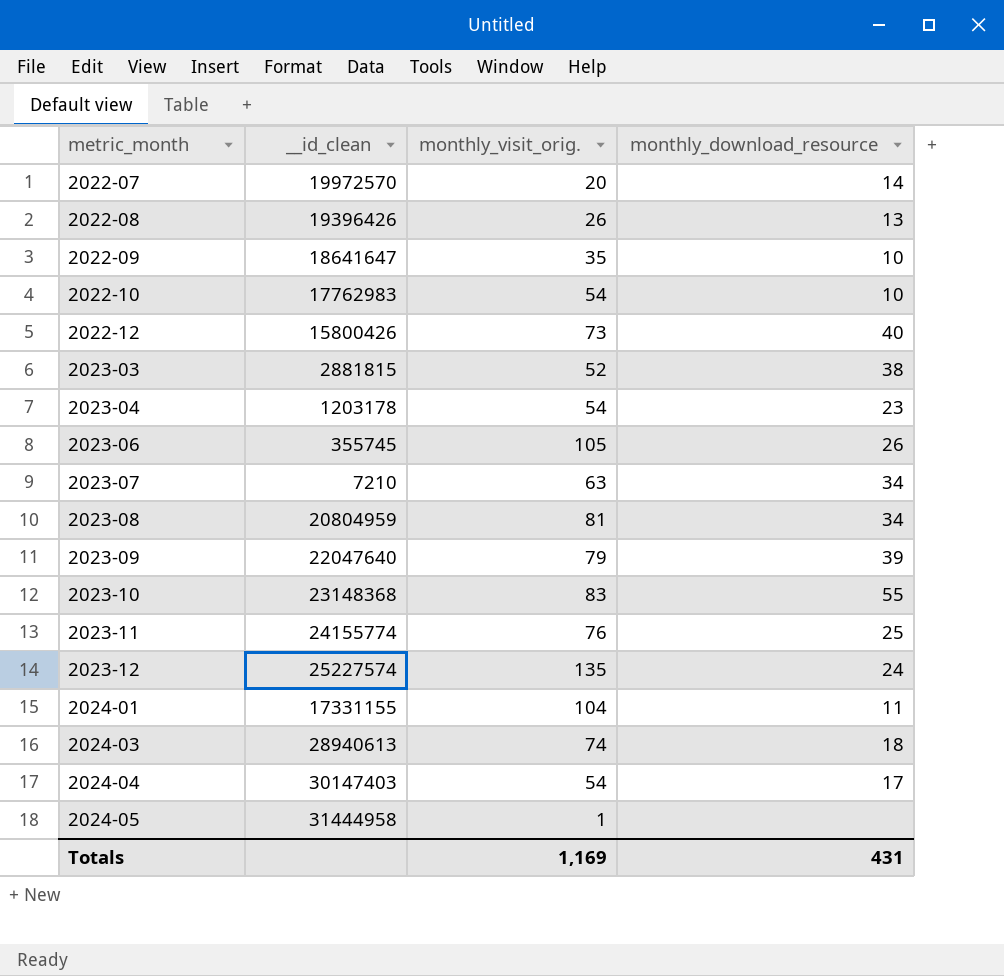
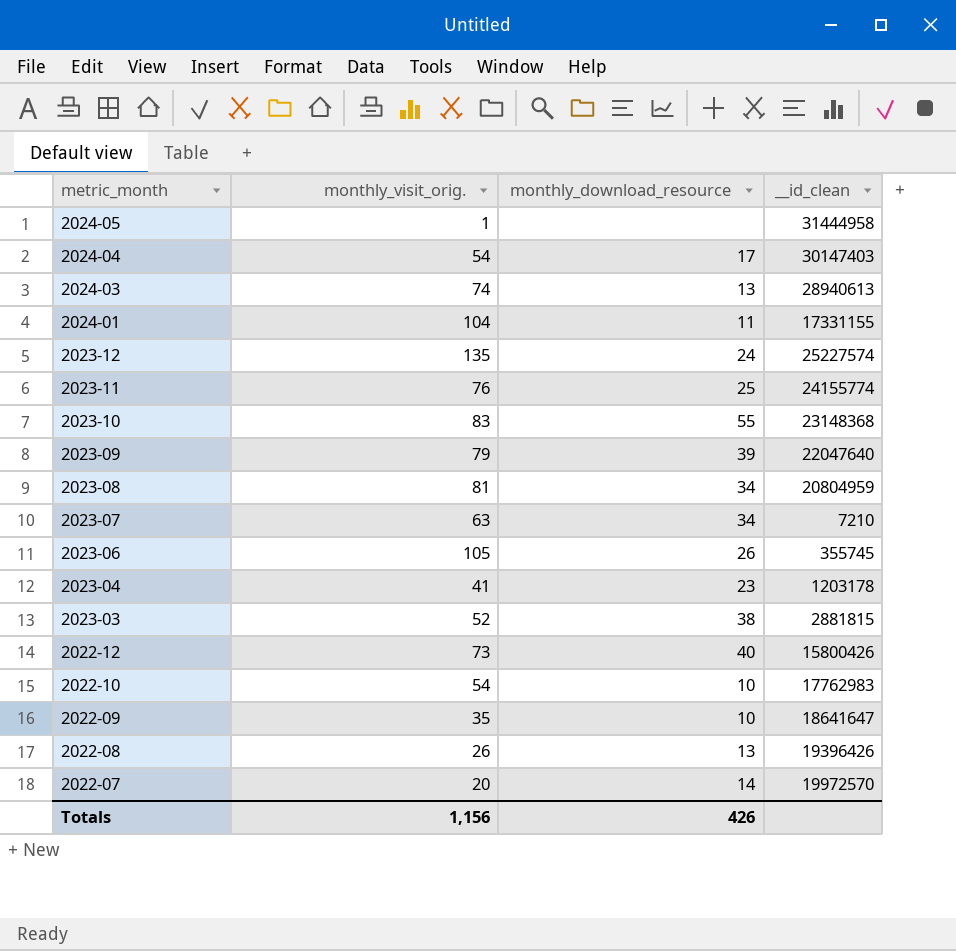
row order: metric_month ascending -> metric_month descending
column __id_clean | position: 2 -> 4
2024-03 | monthly_download_resource: 18 -> 13
2023-04 | monthly_visit_orig.: 54 -> 41
Totals | monthly_visit_orig.: 1,169 -> 1,156
Totals | monthly_download_resource: 431 -> 426

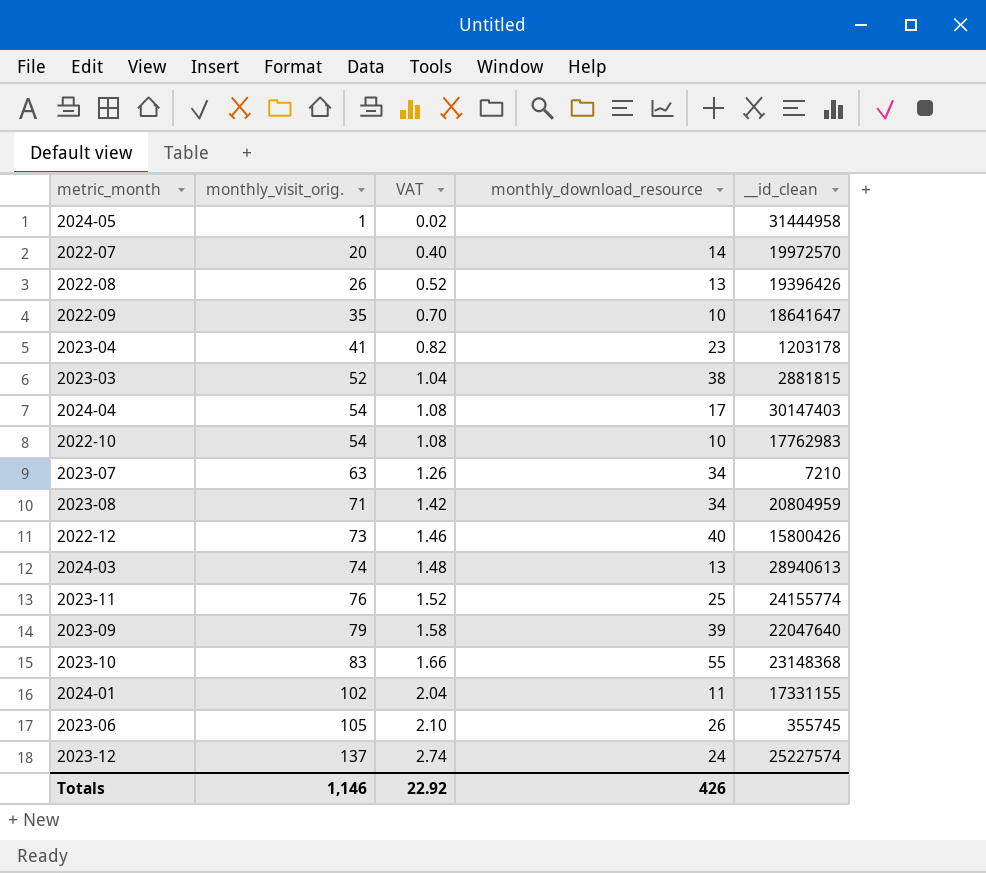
row order: metric_month descending -> monthly_visit_orig. ascending
column VAT | formula: none -> [monthly_visit_orig.] * 0.02
2023-08 | monthly_visit_orig.: 81 -> 71
2024-01 | monthly_visit_orig.: 104 -> 102
2023-12 | monthly_visit_orig.: 135 -> 137
Totals | monthly_visit_orig.: 1,156 -> 1,146

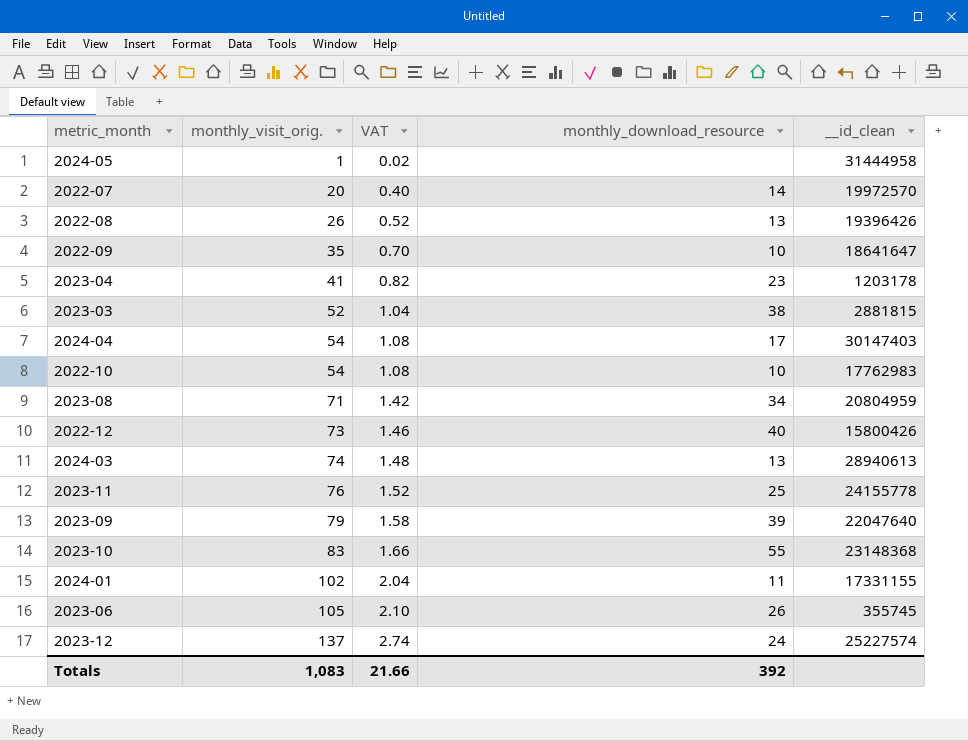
row 2023-07: 63 | 1.26 | 34 | 7210 -> none
2023-11 | __id_clean: 24155774 -> 24155778
Totals | monthly_visit_orig.: 1,146 -> 1,083
Totals | VAT: 22.92 -> 21.66
Totals | monthly_download_resource: 426 -> 392

